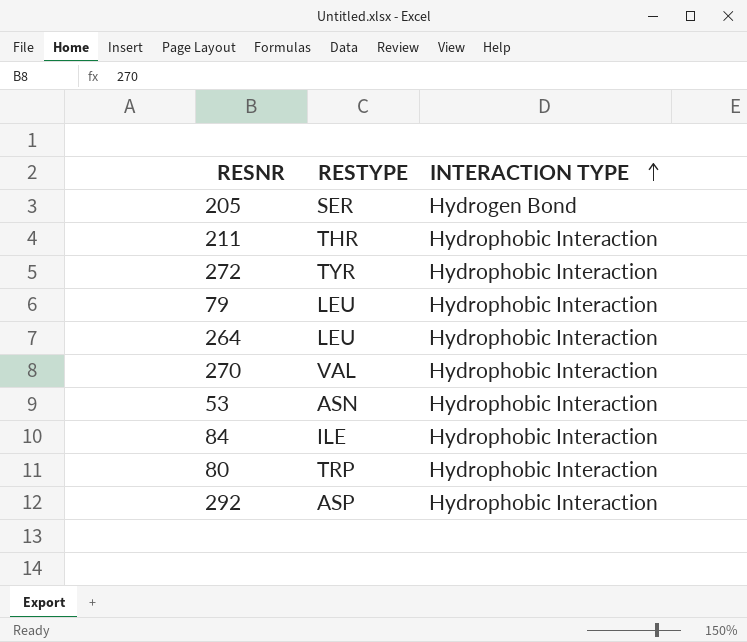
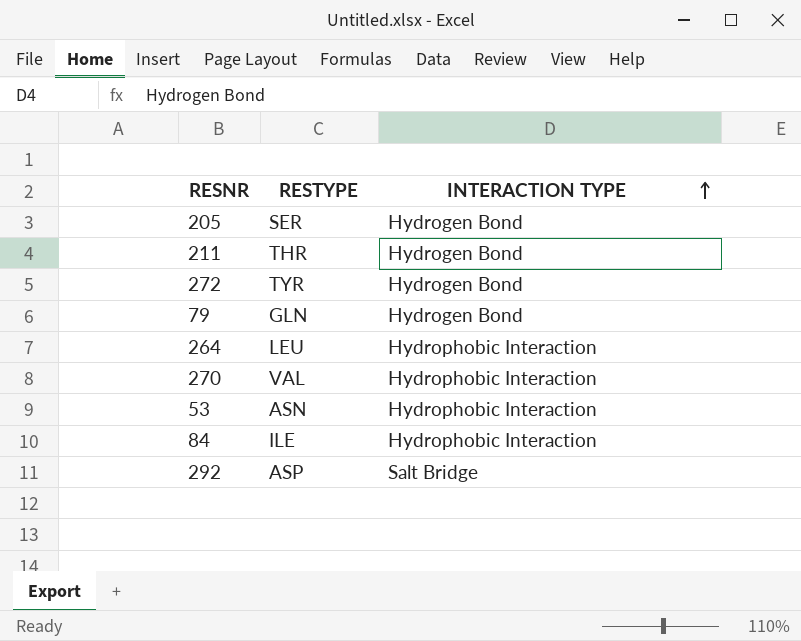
row 80: TRP | Hydrophobic Interaction -> none
211 | INTERACTION TYPE: Hydrophobic Interaction -> Hydrogen Bond
272 | INTERACTION TYPE: Hydrophobic Interaction -> Hydrogen Bond
79 | RESTYPE: LEU -> GLN
79 | INTERACTION TYPE: Hydrophobic Interaction -> Hydrogen Bond
292 | INTERACTION TYPE: Hydrophobic Interaction -> Salt Bridge

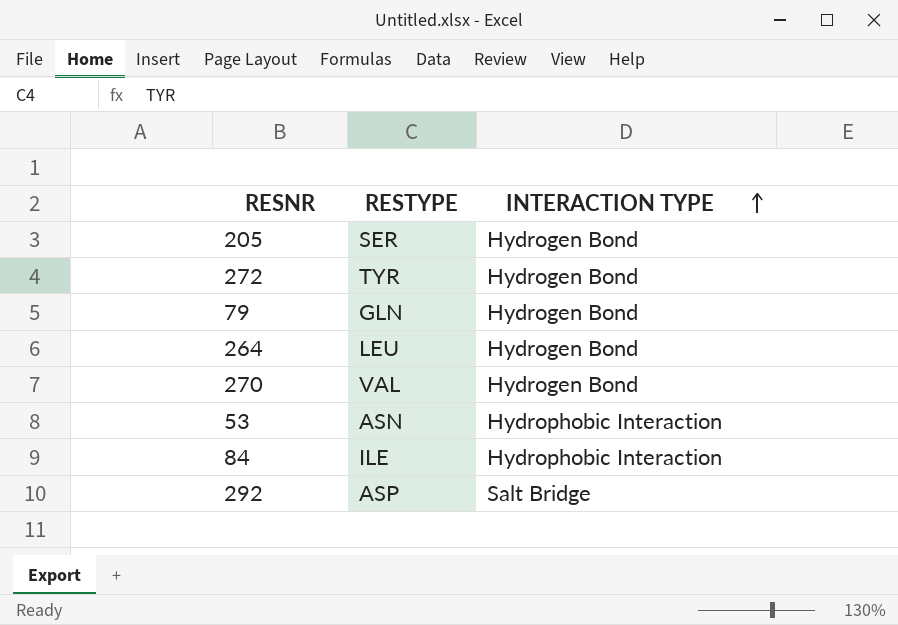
row 211: THR | Hydrogen Bond -> none
264 | INTERACTION TYPE: Hydrophobic Interaction -> Hydrogen Bond
270 | INTERACTION TYPE: Hydrophobic Interaction -> Hydrogen Bond

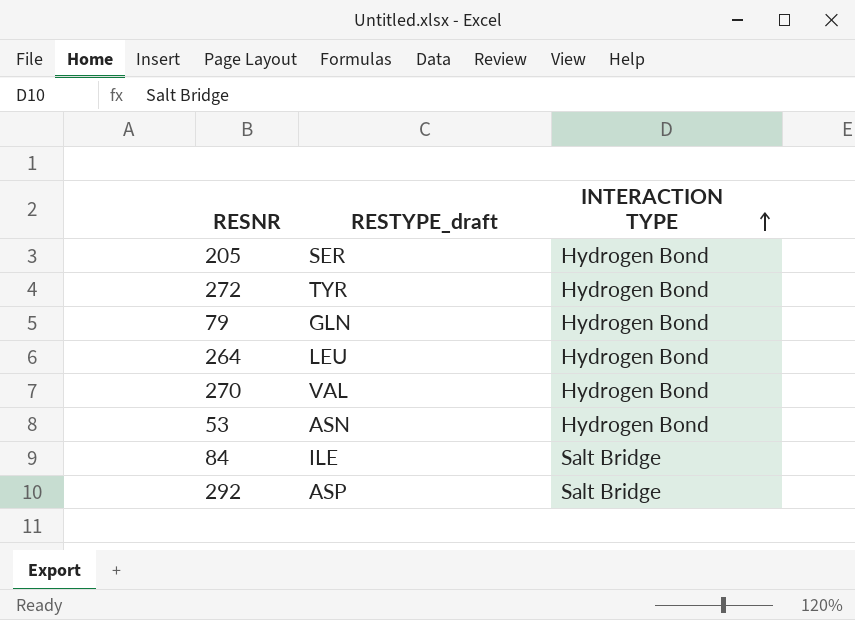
column name: RESTYPE -> RESTYPE_draft
53 | INTERACTION TYPE: Hydrophobic Interaction -> Hydrogen Bond
84 | INTERACTION TYPE: Hydrophobic Interaction -> Salt Bridge

